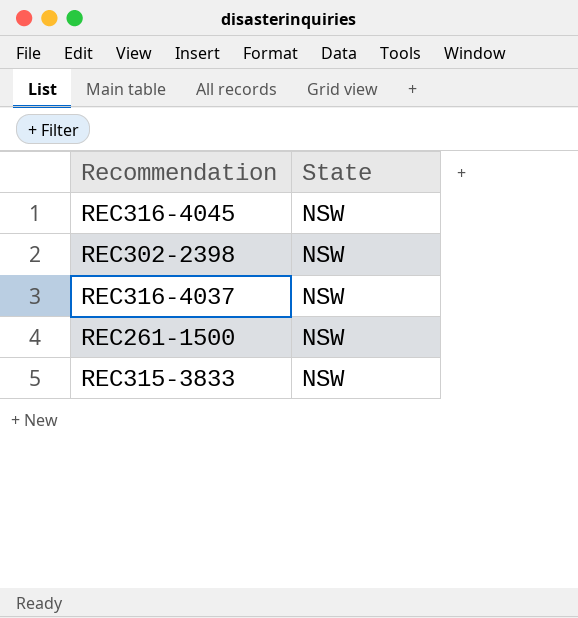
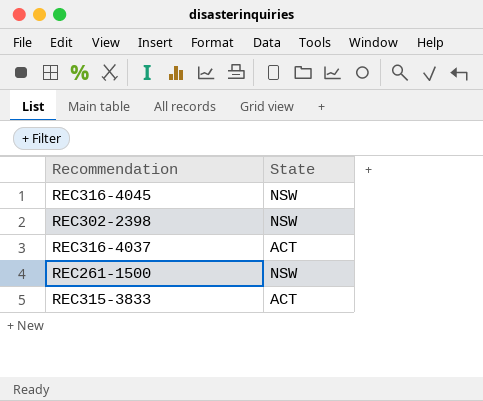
REC316-4037 | State: NSW -> ACT
REC315-3833 | State: NSW -> ACT

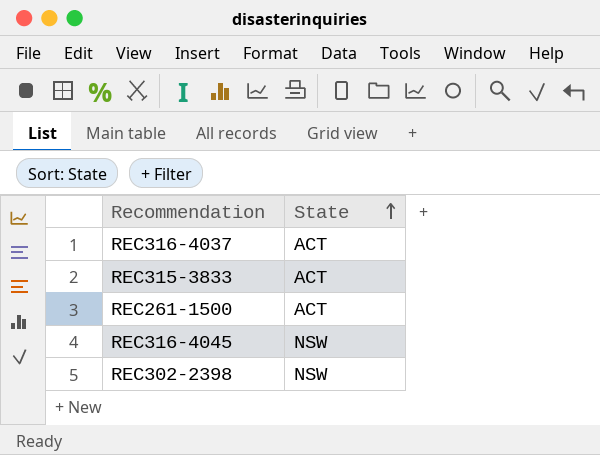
row order: none -> State ascending
REC261-1500 | State: NSW -> ACT

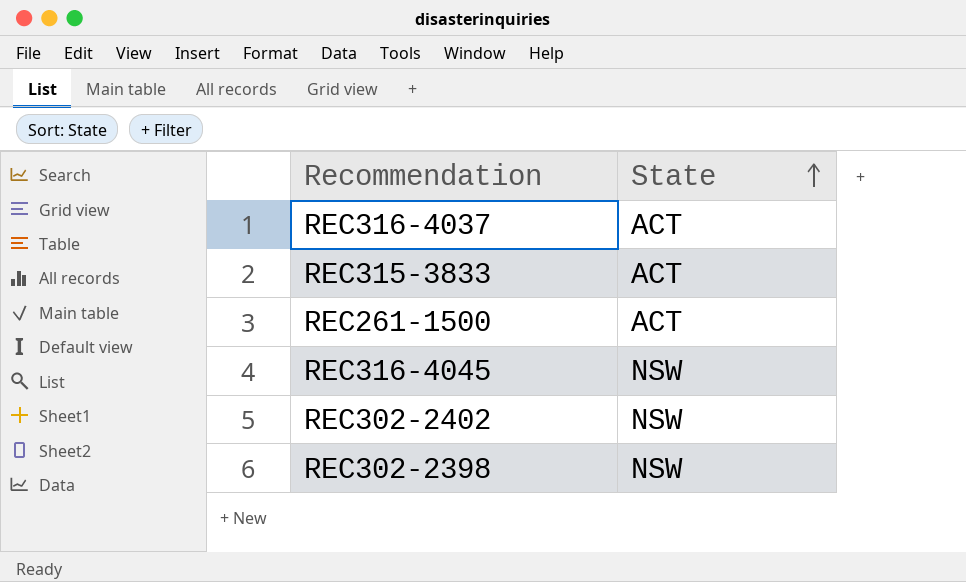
row REC302-2402: none -> NSW

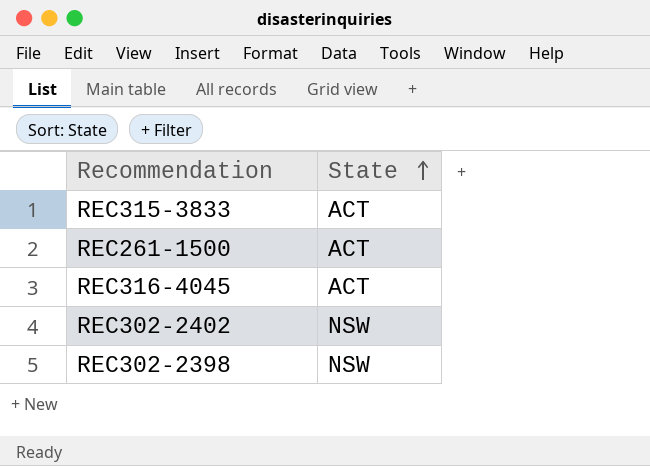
row REC316-4037: ACT -> none
REC316-4045 | State: NSW -> ACT

